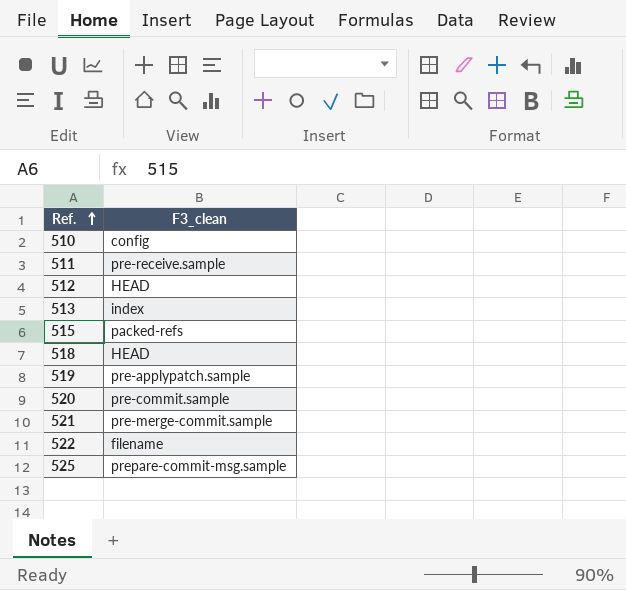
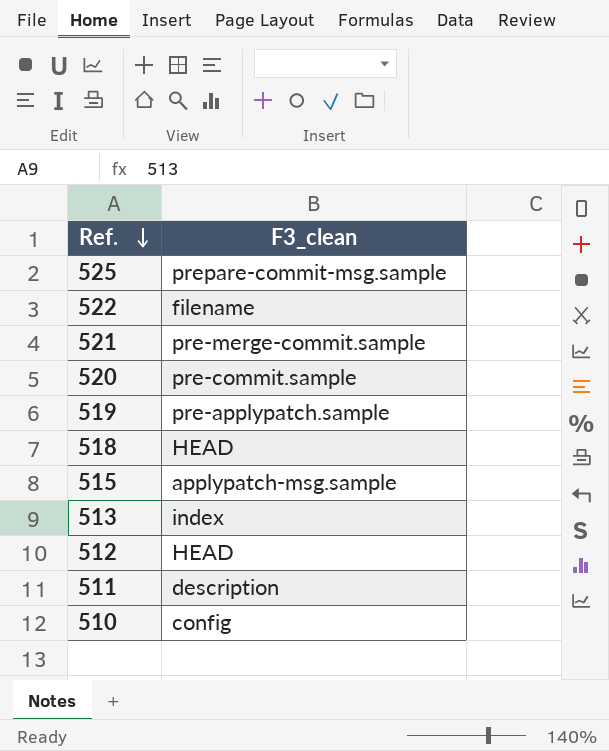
row order: Ref. ascending -> Ref. descending
515 | F3_clean: packed-refs -> applypatch-msg.sample
511 | F3_clean: pre-receive.sample -> description

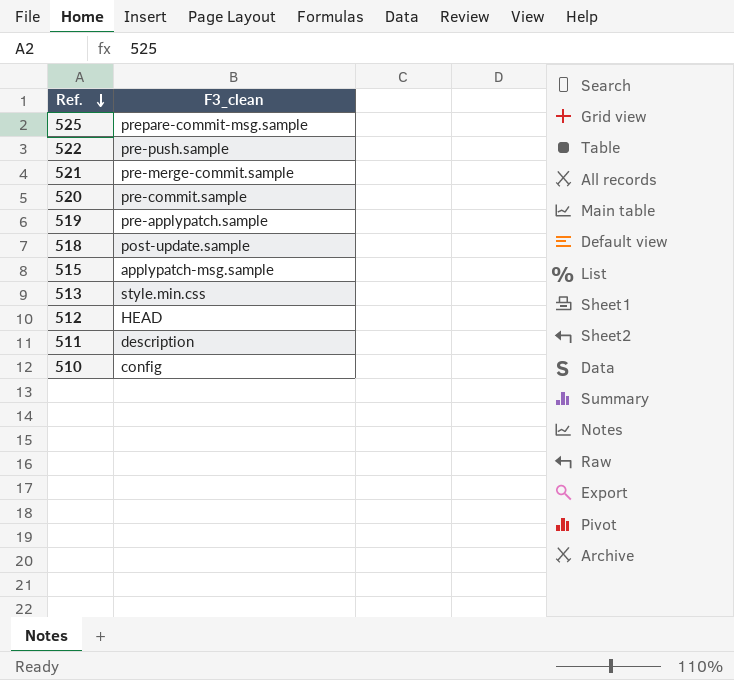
522 | F3_clean: filename -> pre-push.sample
518 | F3_clean: HEAD -> post-update.sample
513 | F3_clean: index -> style.min.css

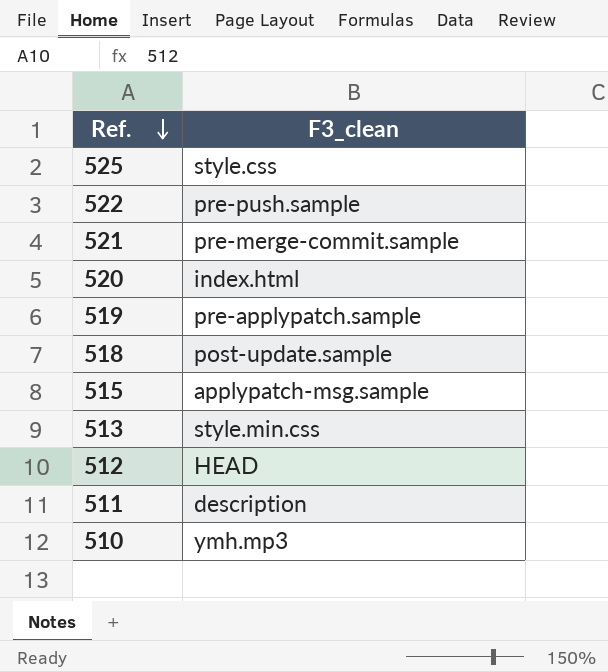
525 | F3_clean: prepare-commit-msg.sample -> style.css
520 | F3_clean: pre-commit.sample -> index.html
510 | F3_clean: config -> ymh.mp3

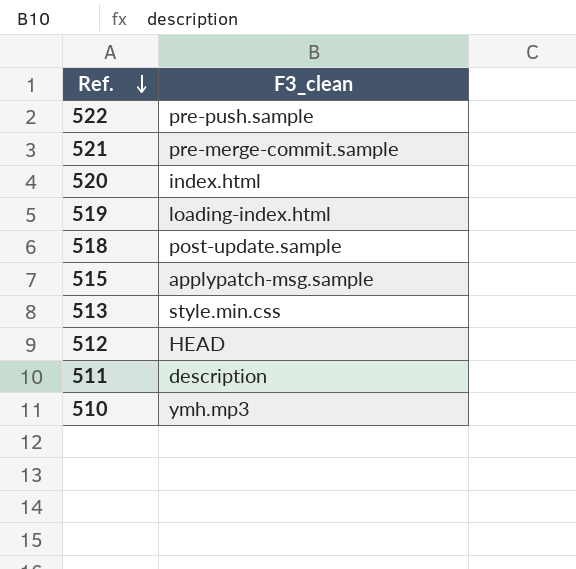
row 525: style.css -> none
519 | F3_clean: pre-applypatch.sample -> loading-index.html

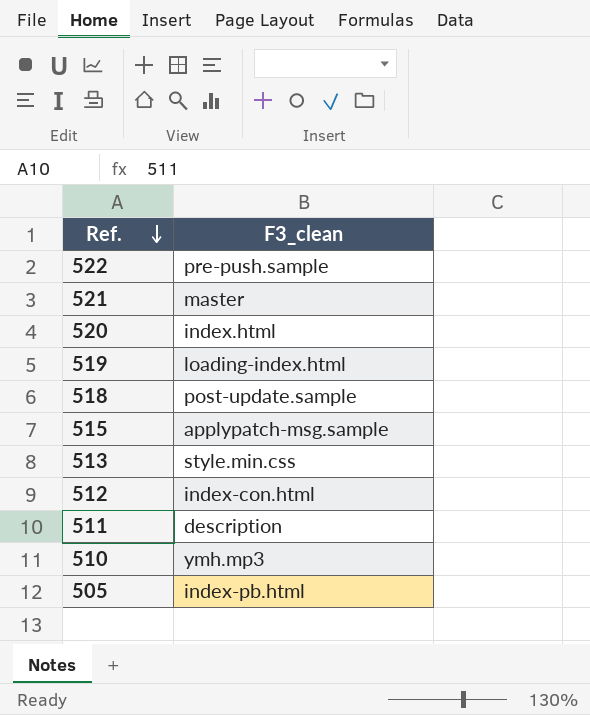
521 | F3_clean: pre-merge-commit.sample -> master
512 | F3_clean: HEAD -> index-con.html
row 505: none -> index-pb.html

